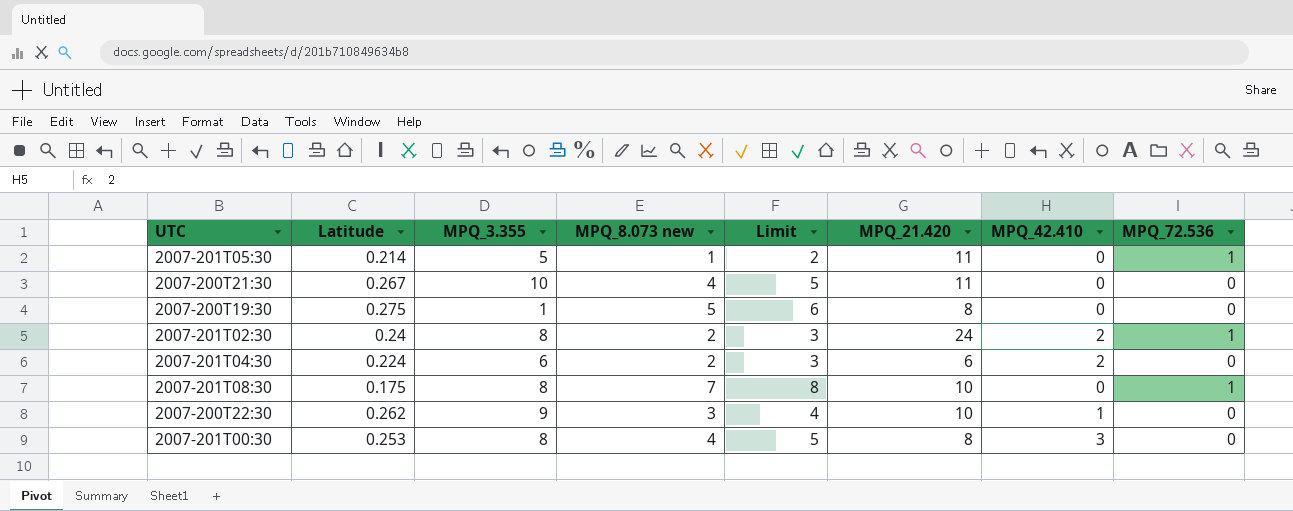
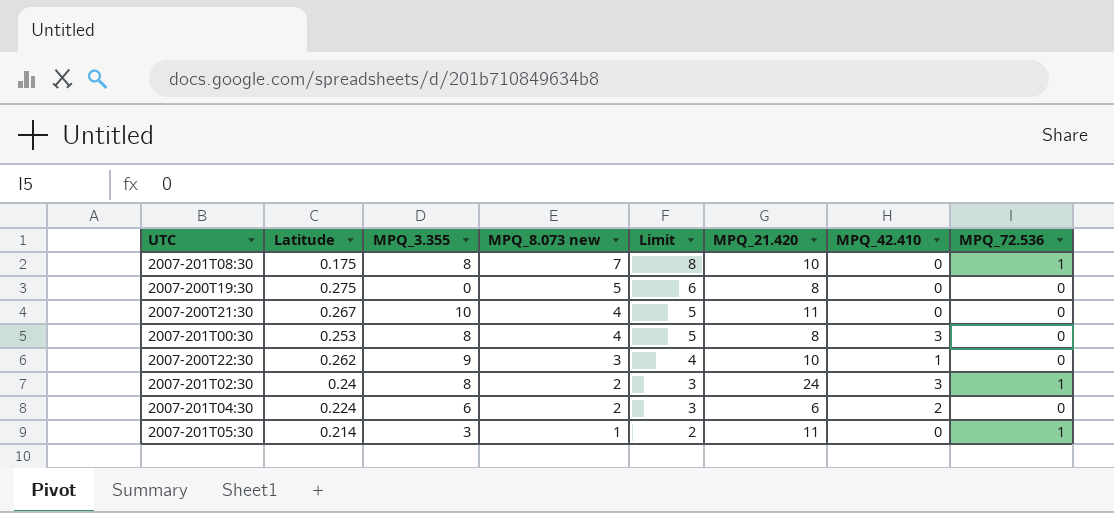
row order: none -> MPQ_8.073 new descending
2007-200T19:30 | MPQ_3.355: 1 -> 0
2007-201T02:30 | MPQ_42.410: 2 -> 3
2007-201T05:30 | MPQ_3.355: 5 -> 3

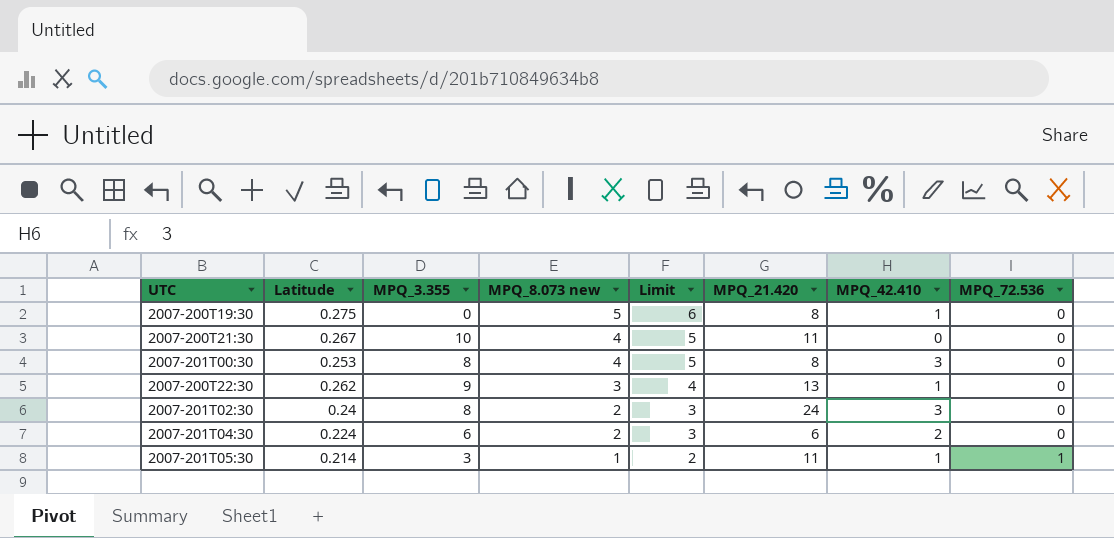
row 2007-201T08:30: 0.175 | 8 | 7 | 8 | 10 | 0 | 1 -> none
2007-200T19:30 | MPQ_42.410: 0 -> 1
2007-200T22:30 | MPQ_21.420: 10 -> 13
2007-201T02:30 | MPQ_72.536: 1 -> 0
2007-201T05:30 | MPQ_42.410: 0 -> 1

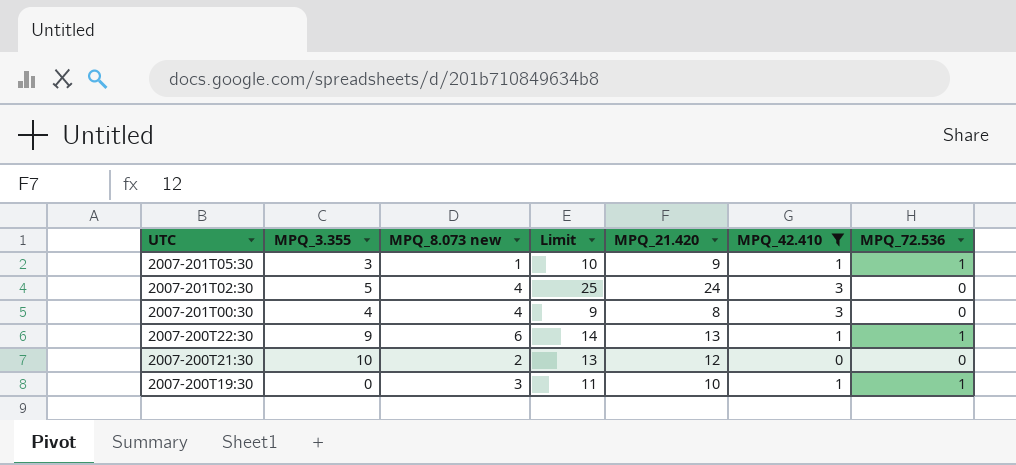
filter: none -> MPQ_42.410 != 2
row order: MPQ_8.073 new descending -> UTC descending
column Latitude | position: 2 -> none
column Limit | formula: [MPQ_8.073 new] + 1 -> [MPQ_21.420] + 1
2007-201T05:30 | MPQ_21.420: 11 -> 9
2007-201T02:30 | MPQ_3.355: 8 -> 5
2007-201T02:30 | MPQ_8.073 new: 2 -> 4
2007-201T00:30 | MPQ_3.355: 8 -> 4
2007-200T22:30 | MPQ_8.073 new: 3 -> 6
2007-200T22:30 | MPQ_72.536: 0 -> 1
2007-200T21:30 | MPQ_8.073 new: 4 -> 2
2007-200T21:30 | MPQ_21.420: 11 -> 12
2007-200T19:30 | MPQ_8.073 new: 5 -> 3
2007-200T19:30 | MPQ_21.420: 8 -> 10
2007-200T19:30 | MPQ_72.536: 0 -> 1

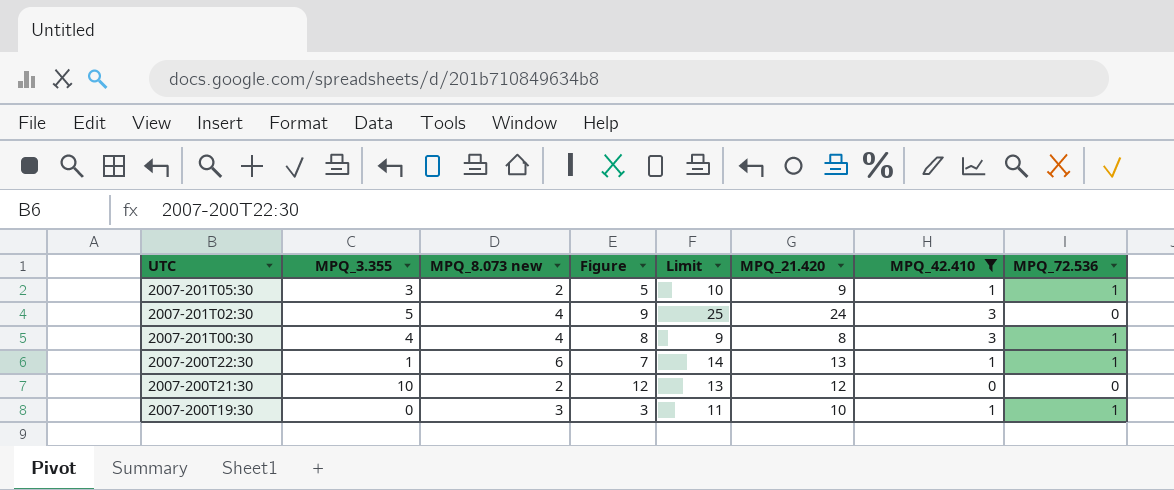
column Figure | formula: none -> [MPQ_3.355] + [MPQ_8.073 new]
2007-201T05:30 | MPQ_8.073 new: 1 -> 2
2007-201T00:30 | MPQ_72.536: 0 -> 1
2007-200T22:30 | MPQ_3.355: 9 -> 1

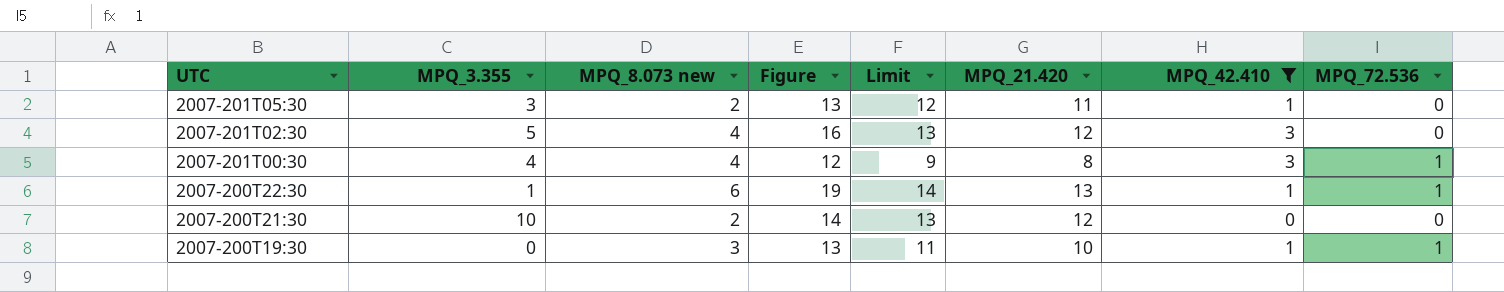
column Figure | formula: [MPQ_3.355] + [MPQ_8.073 new] -> [MPQ_8.073 new] + [MPQ_21.420]
2007-201T05:30 | Limit: 10 -> 12
2007-201T05:30 | MPQ_21.420: 9 -> 11
2007-201T05:30 | MPQ_72.536: 1 -> 0
2007-201T02:30 | Limit: 25 -> 13
2007-201T02:30 | MPQ_21.420: 24 -> 12

